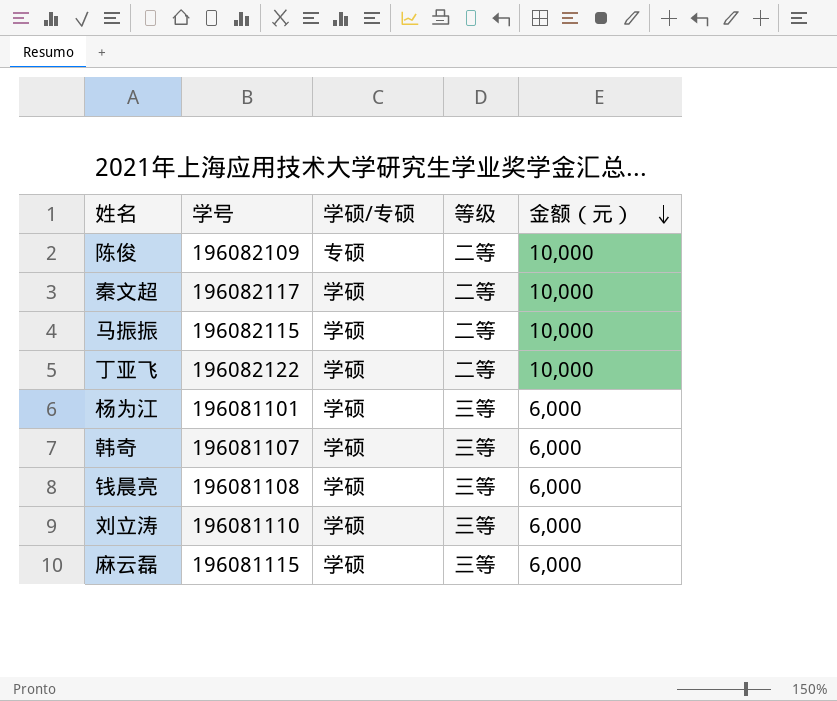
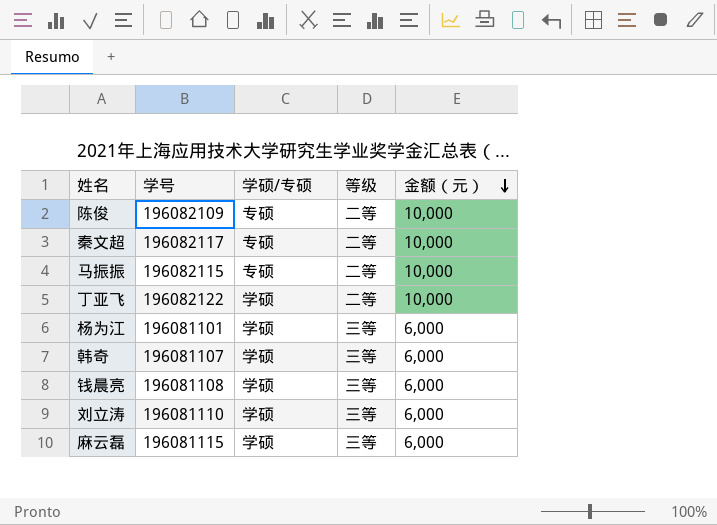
秦文超 | 学硕/专硕: 学硕 -> 专硕
马振振 | 学硕/专硕: 学硕 -> 专硕

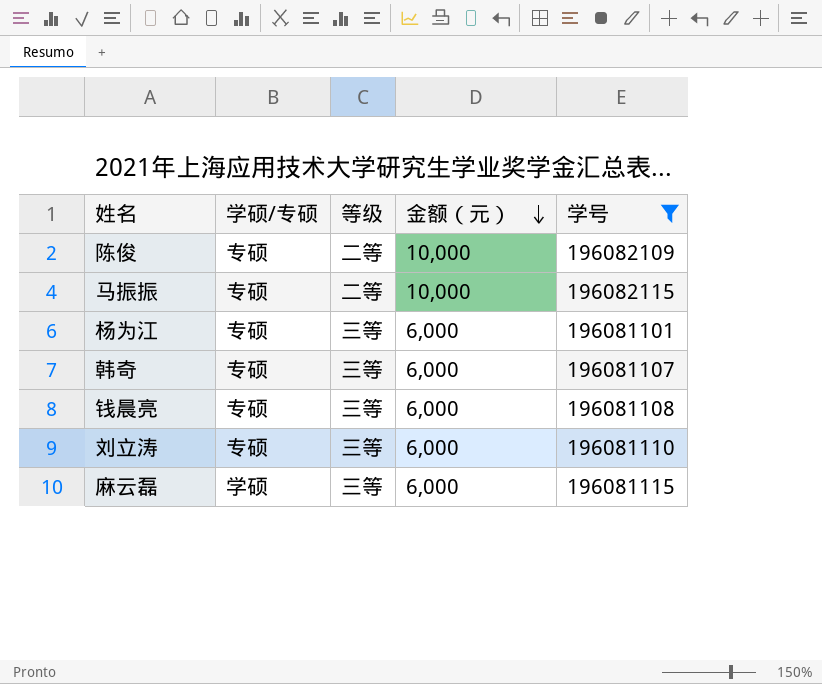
filter: none -> 学号 <= 196082115
column 学号 | position: 2 -> 5
杨为江 | 学硕/专硕: 学硕 -> 专硕
韩奇 | 学硕/专硕: 学硕 -> 专硕
钱晨亮 | 学硕/专硕: 学硕 -> 专硕
刘立涛 | 学硕/专硕: 学硕 -> 专硕

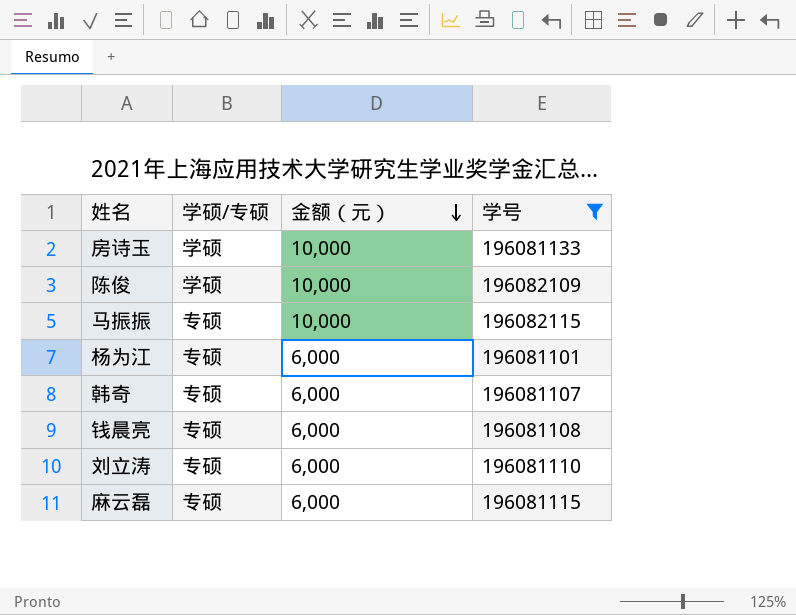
column 等级 | position: 3 -> none
row 房诗玉: none -> 学硕 | 10,000 | 196081133
陈俊 | 学硕/专硕: 专硕 -> 学硕
麻云磊 | 学硕/专硕: 学硕 -> 专硕

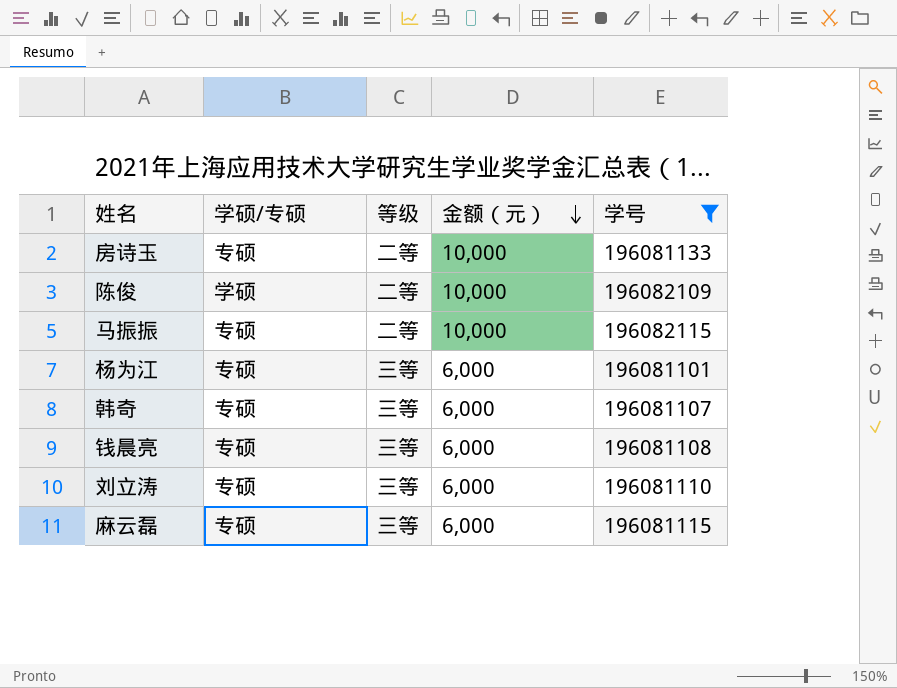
column 等级 | position: none -> 3
房诗玉 | 学硕/专硕: 学硕 -> 专硕

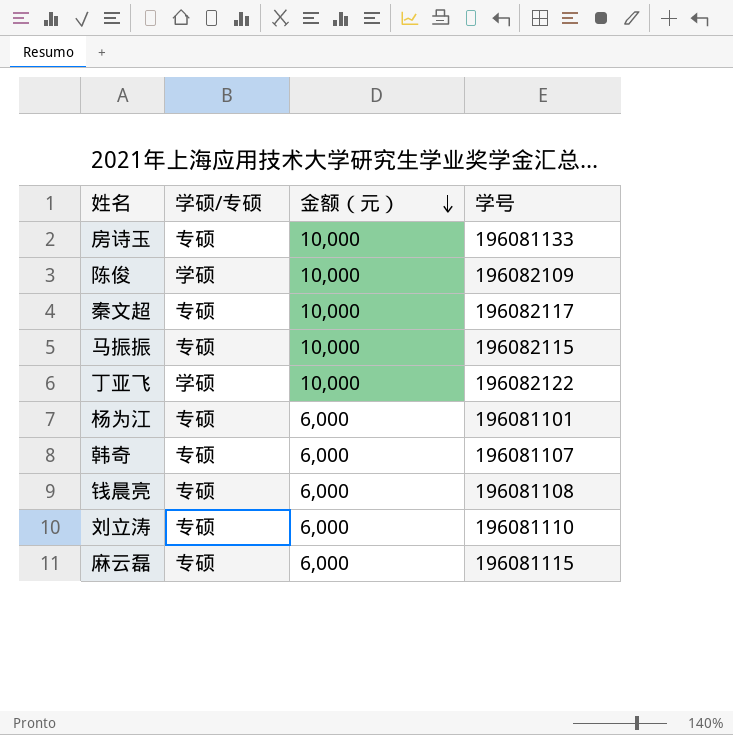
filter: 学号 <= 196082115 -> none
column 等级 | position: 3 -> none

